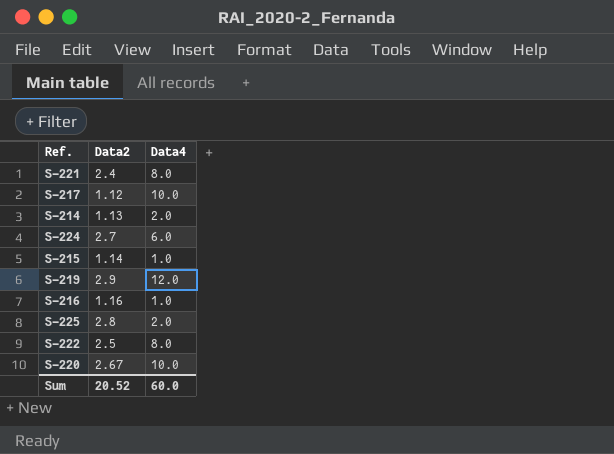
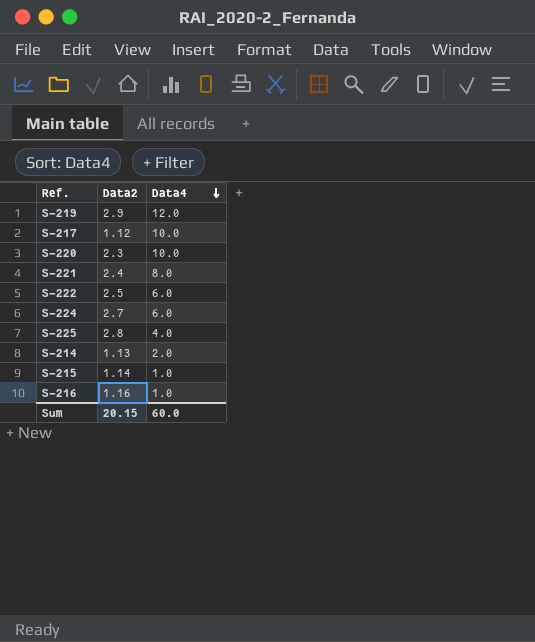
row order: none -> Data4 descending
S-220 | Data2: 2.67 -> 2.3
S-222 | Data4: 8.0 -> 6.0
S-225 | Data4: 2.0 -> 4.0
Sum | Data2: 20.52 -> 20.15

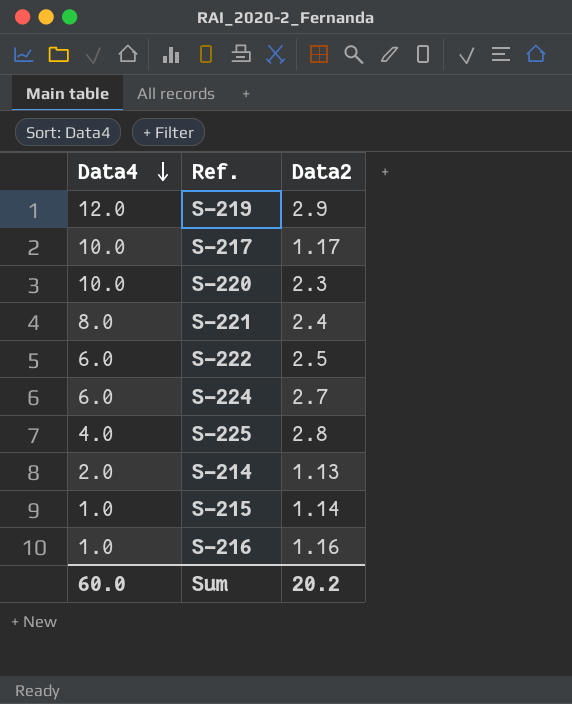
column Data4 | position: 3 -> 1
S-217 | Data2: 1.12 -> 1.17
Sum | Data2: 20.15 -> 20.2

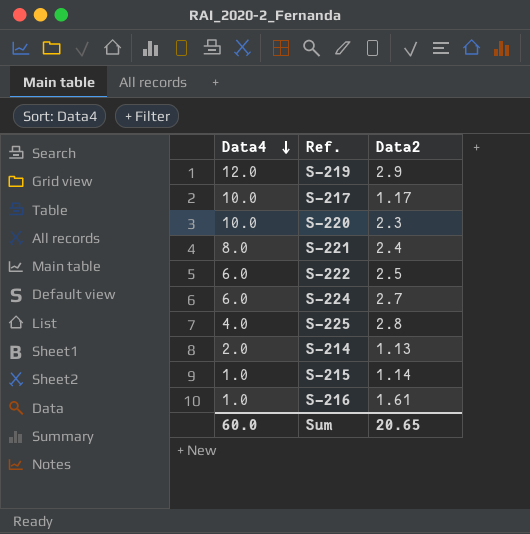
S-216 | Data2: 1.16 -> 1.61
Sum | Data2: 20.2 -> 20.65

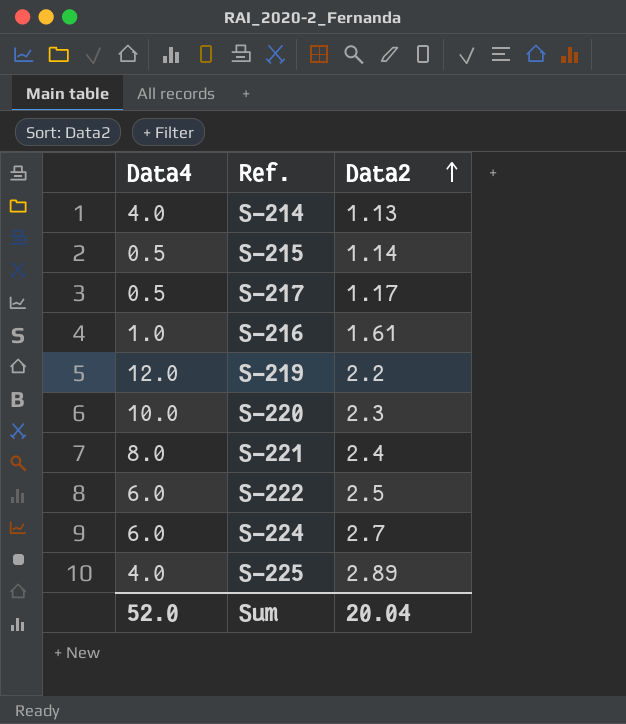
row order: Data4 descending -> Data2 ascending
S-214 | Data4: 2.0 -> 4.0
S-215 | Data4: 1.0 -> 0.5
S-217 | Data4: 10.0 -> 0.5
S-219 | Data2: 2.9 -> 2.2
S-225 | Data2: 2.8 -> 2.89
Sum | Data4: 60.0 -> 52.0
Sum | Data2: 20.65 -> 20.04

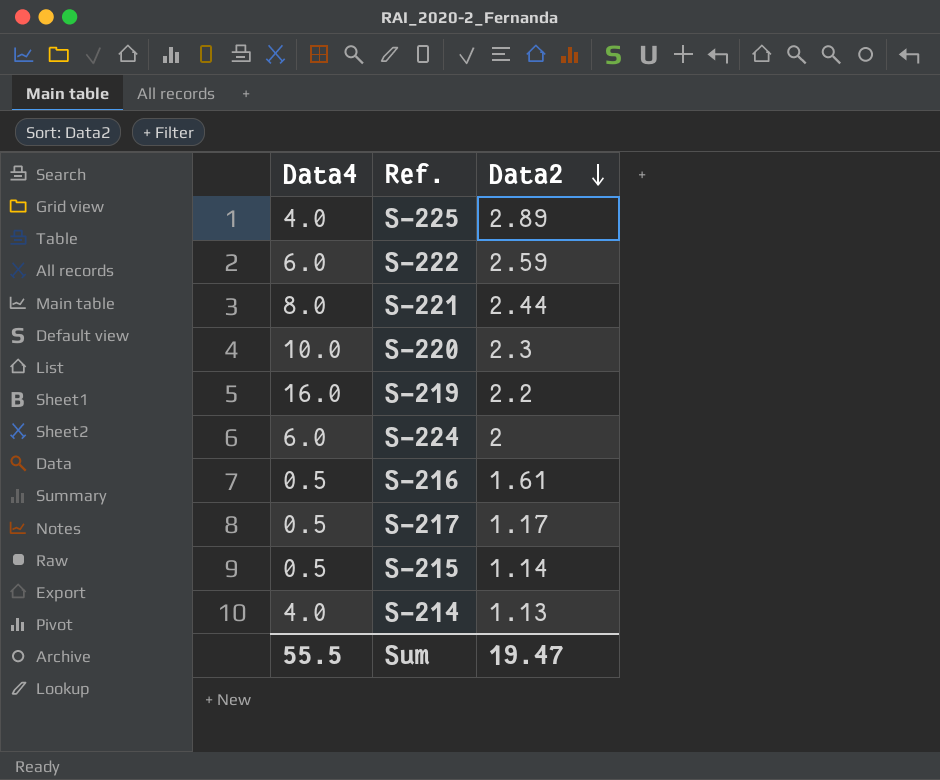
row order: Data2 ascending -> Data2 descending
S-222 | Data2: 2.5 -> 2.59
S-221 | Data2: 2.4 -> 2.44
S-219 | Data4: 12.0 -> 16.0
S-224 | Data2: 2.7 -> 2
S-216 | Data4: 1.0 -> 0.5
Sum | Data4: 52.0 -> 55.5
Sum | Data2: 20.04 -> 19.47

